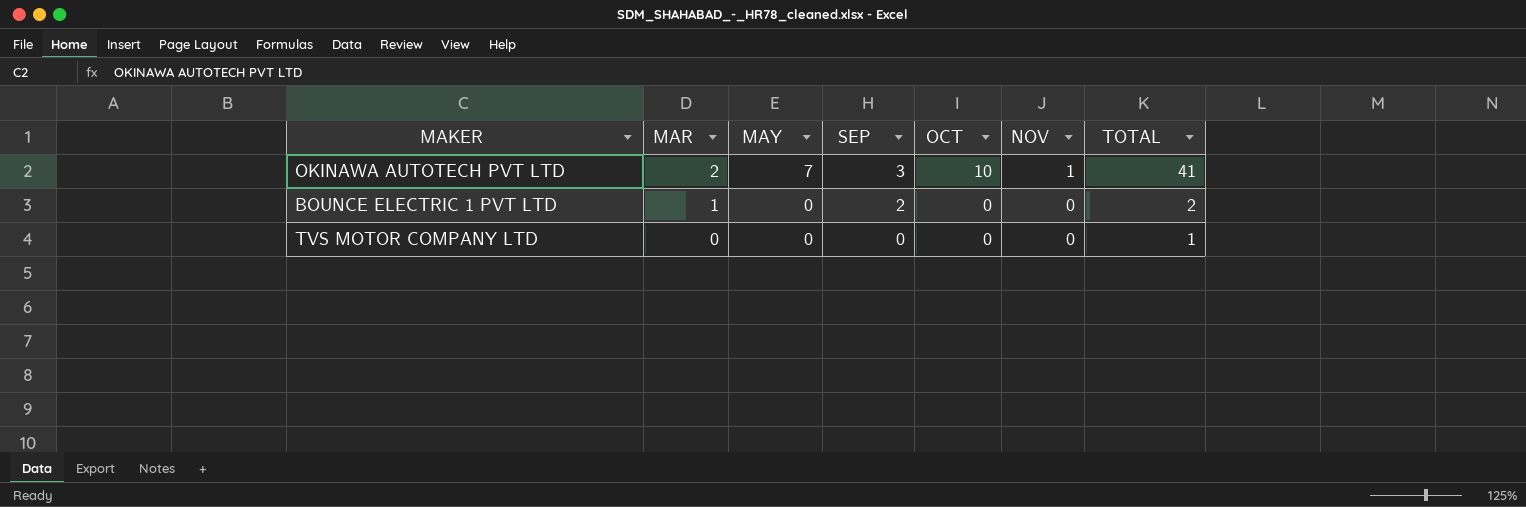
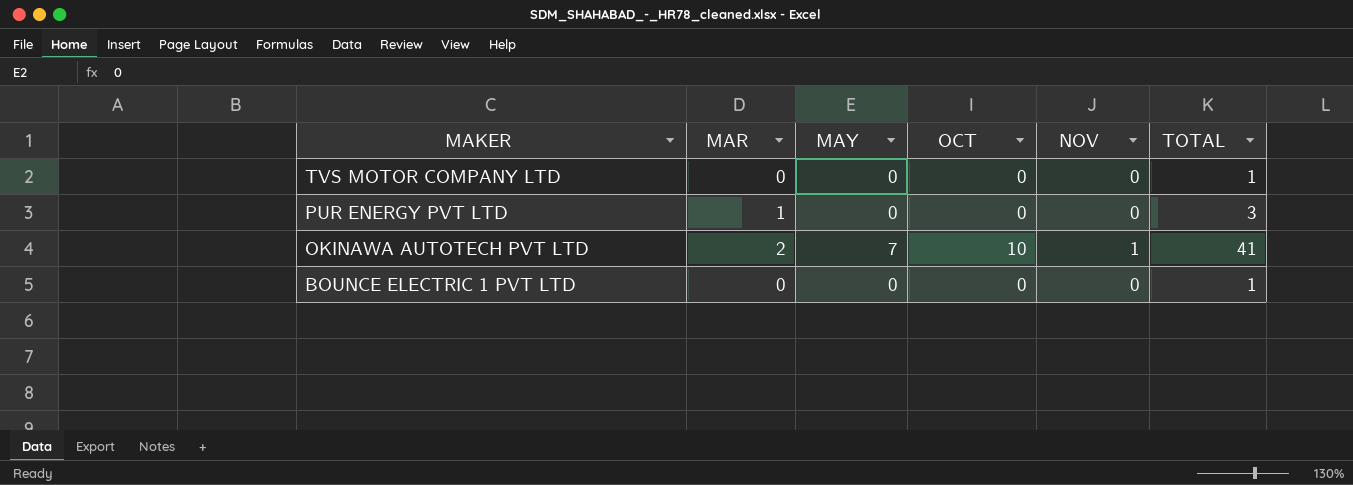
row order: MAR descending -> MAKER descending
column SEP | position: 4 -> none
row PUR ENERGY PVT LTD: none -> 1 | 0 | 0 | 0 | 3
BOUNCE ELECTRIC 1 PVT LTD | MAR: 1 -> 0
BOUNCE ELECTRIC 1 PVT LTD | TOTAL: 2 -> 1

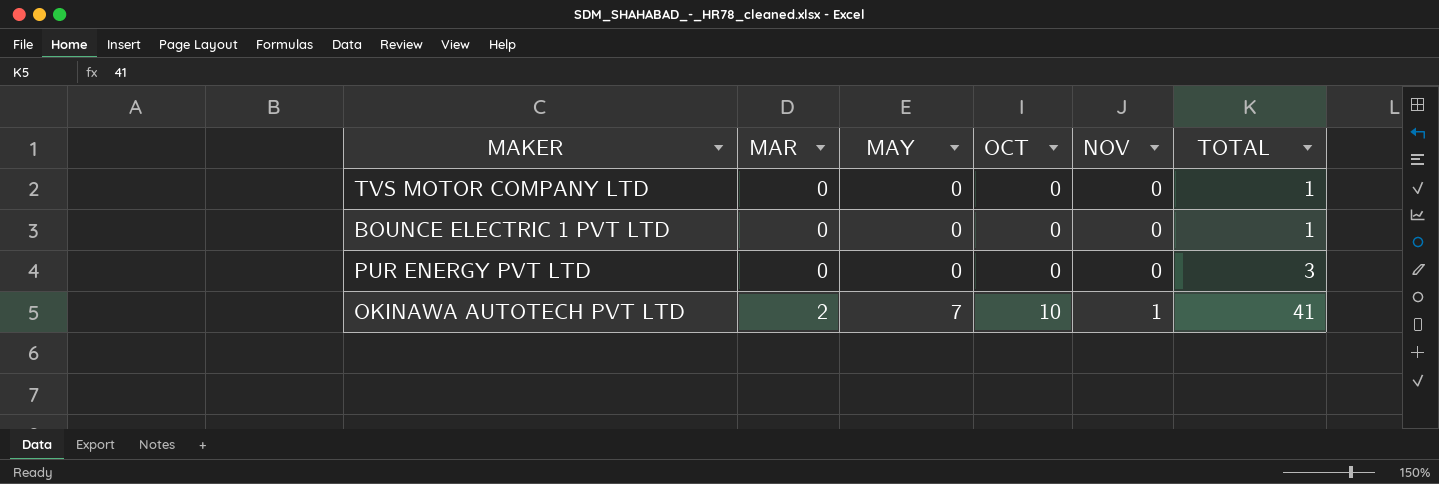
row order: MAKER descending -> MAR ascending
PUR ENERGY PVT LTD | MAR: 1 -> 0

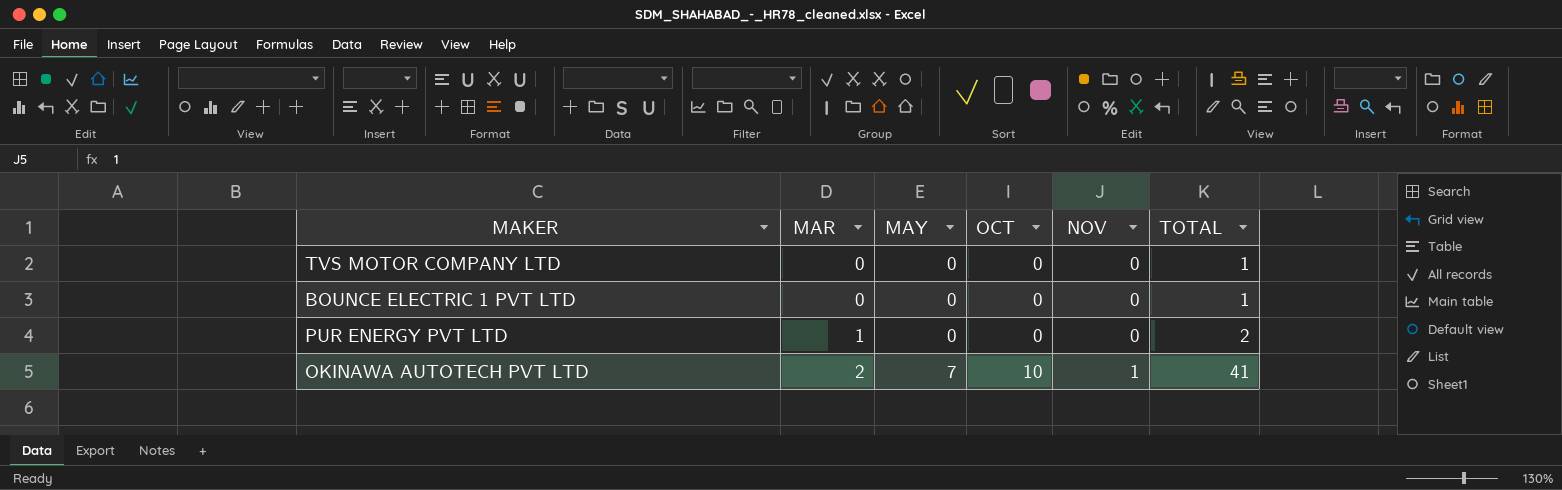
PUR ENERGY PVT LTD | MAR: 0 -> 1
PUR ENERGY PVT LTD | TOTAL: 3 -> 2

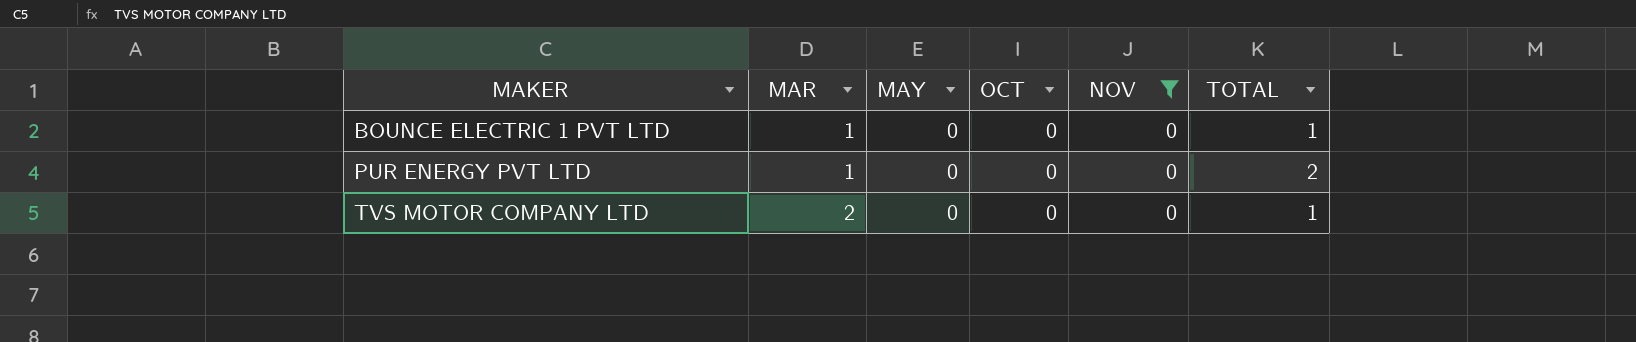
filter: none -> NOV = 0
row order: MAR ascending -> MAKER ascending
BOUNCE ELECTRIC 1 PVT LTD | MAR: 0 -> 1
TVS MOTOR COMPANY LTD | MAR: 0 -> 2

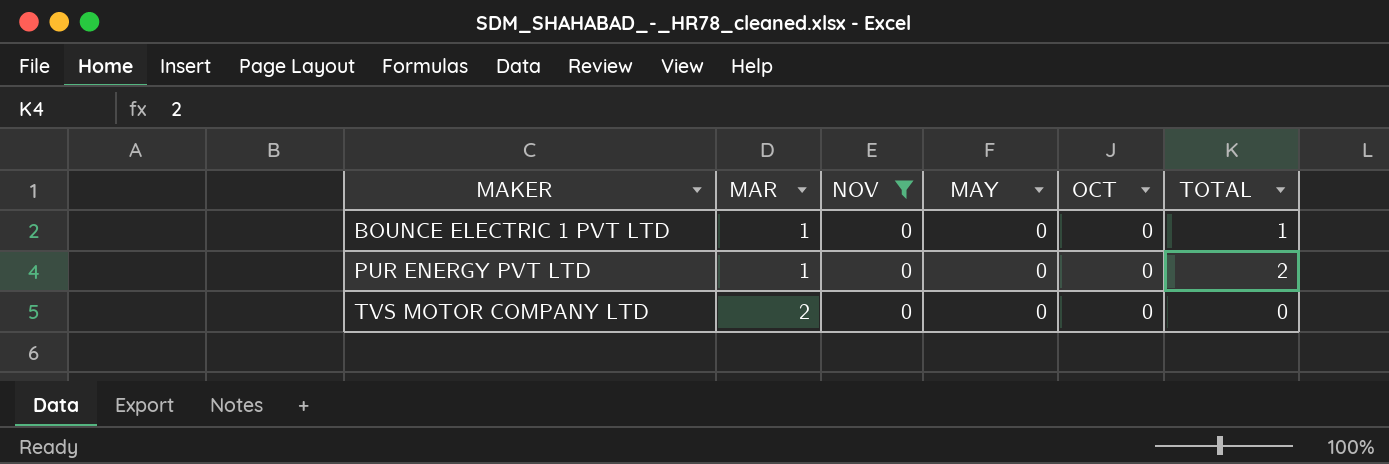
column NOV | position: 5 -> 3
TVS MOTOR COMPANY LTD | TOTAL: 1 -> 0

